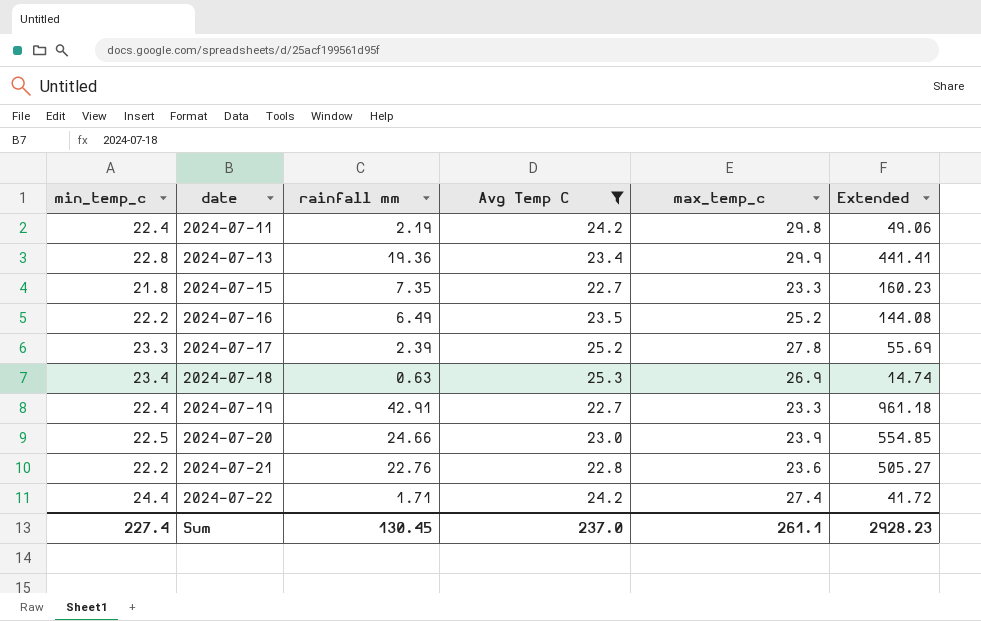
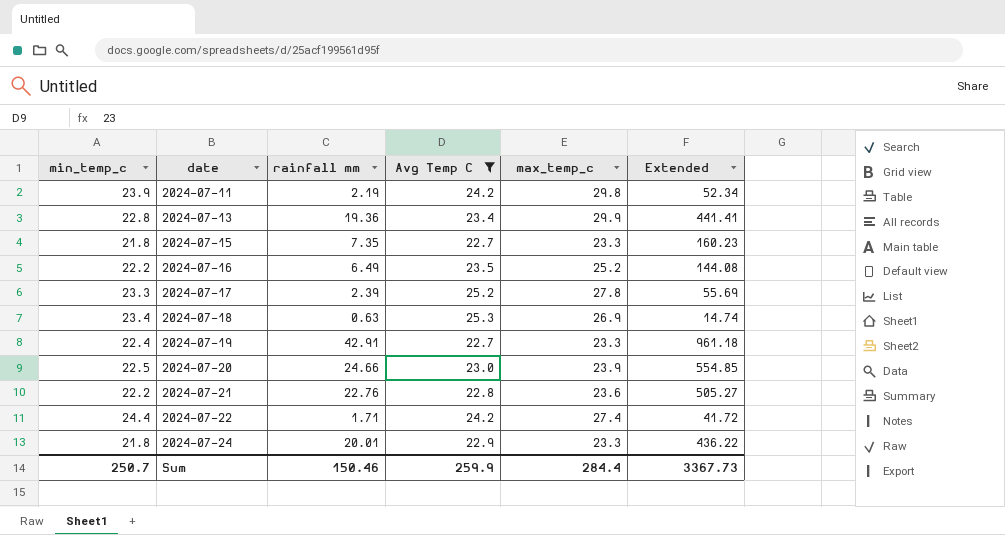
2024-07-11 | min_temp_c: 22.4 -> 23.9
2024-07-11 | Extended: 49.06 -> 52.34
row 2024-07-24: none -> 21.8 | 20.01 | 22.9 | 23.3 | 436.22
Sum | min_temp_c: 227.4 -> 250.7
Sum | rainfall mm: 130.45 -> 150.46
Sum | Avg Temp C: 237.0 -> 259.9
Sum | max_temp_c: 261.1 -> 284.4
Sum | Extended: 2928.23 -> 3367.73

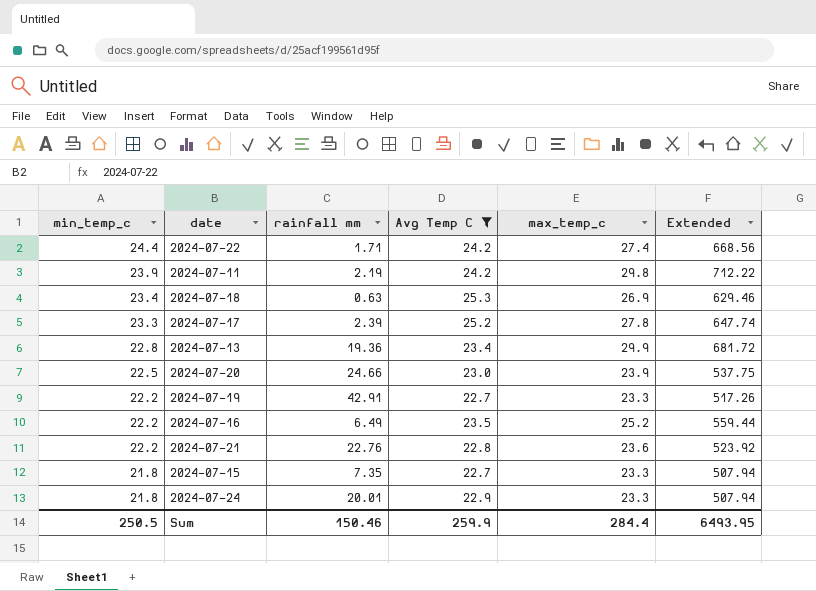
row order: date ascending -> min_temp_c descending
column Extended | formula: [min_temp_c] * [rainfall mm] -> [min_temp_c] * [max_temp_c]
2024-07-19 | min_temp_c: 22.4 -> 22.2
Sum | min_temp_c: 250.7 -> 250.5
Sum | Extended: 3367.73 -> 6493.95

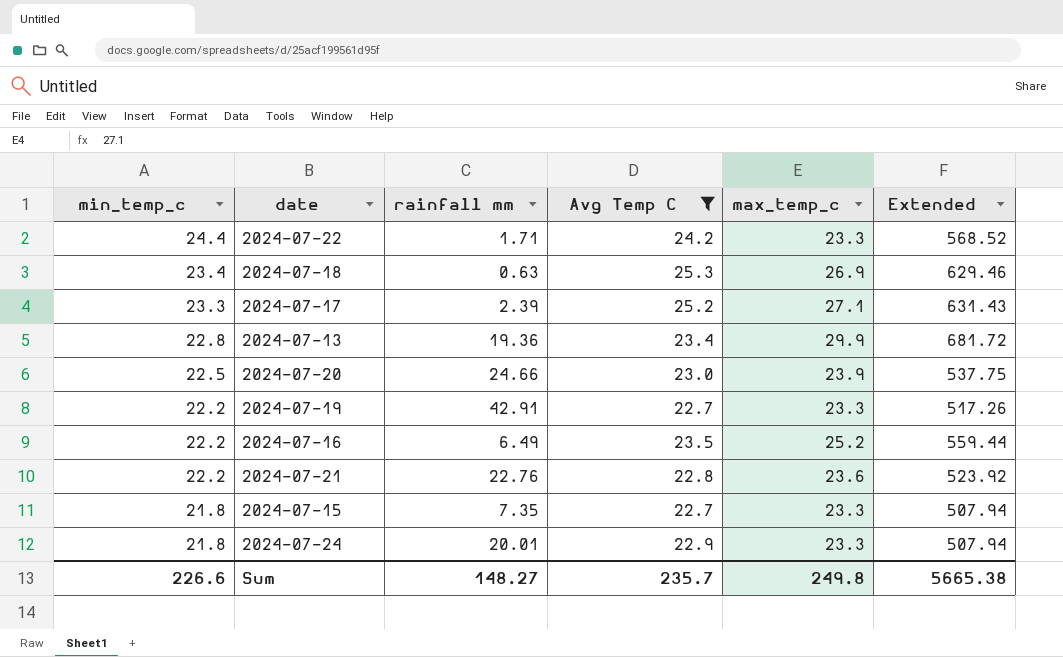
row 2024-07-11: 23.9 | 2.19 | 24.2 | 29.8 | 712.22 -> none
2024-07-22 | max_temp_c: 27.4 -> 23.3
2024-07-22 | Extended: 668.56 -> 568.52
2024-07-17 | max_temp_c: 27.8 -> 27.1
2024-07-17 | Extended: 647.74 -> 631.43
Sum | min_temp_c: 250.5 -> 226.6
Sum | rainfall mm: 150.46 -> 148.27
Sum | Avg Temp C: 259.9 -> 235.7
Sum | max_temp_c: 284.4 -> 249.8
Sum | Extended: 6493.95 -> 5665.38

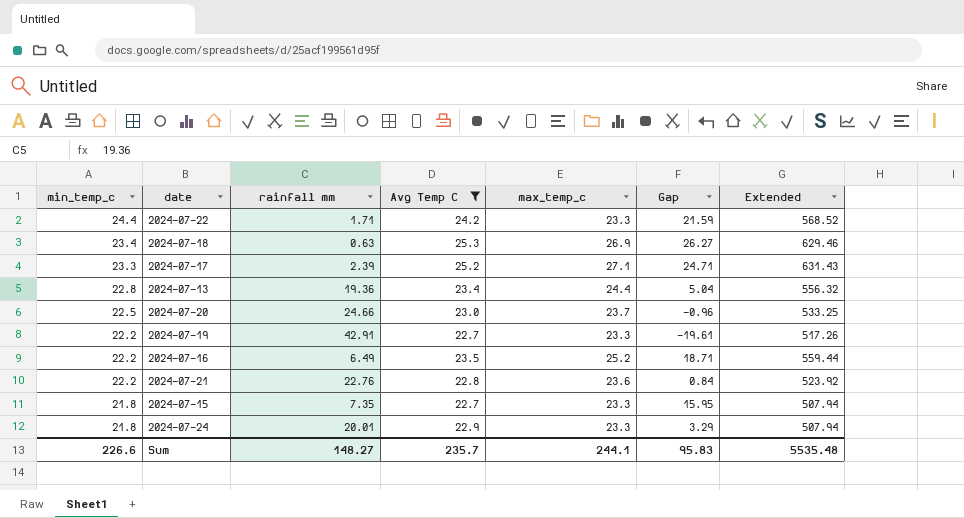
column Gap | formula: none -> [max_temp_c] - [rainfall mm]
2024-07-13 | max_temp_c: 29.9 -> 24.4
2024-07-13 | Extended: 681.72 -> 556.32
2024-07-20 | max_temp_c: 23.9 -> 23.7
2024-07-20 | Extended: 537.75 -> 533.25
Sum | max_temp_c: 249.8 -> 244.1
Sum | Extended: 5665.38 -> 5535.48

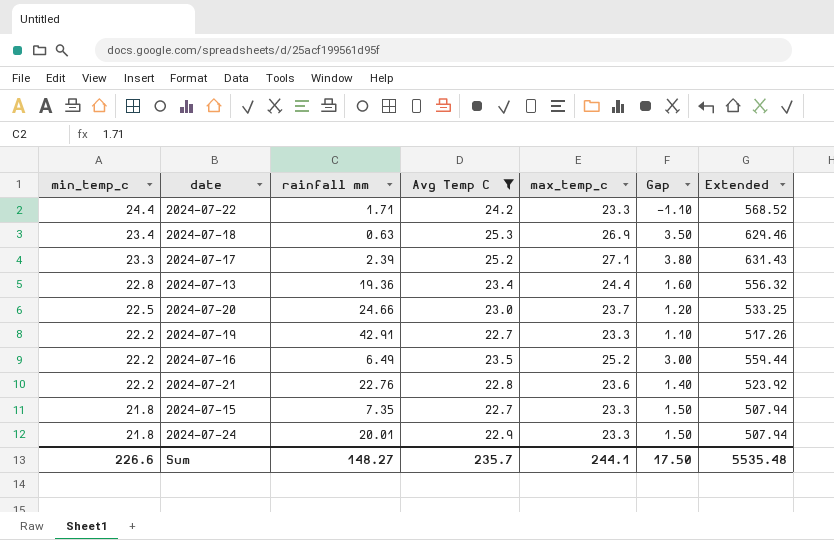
column Gap | formula: [max_temp_c] - [rainfall mm] -> [max_temp_c] - [min_temp_c]
Sum | Gap: 95.83 -> 17.50

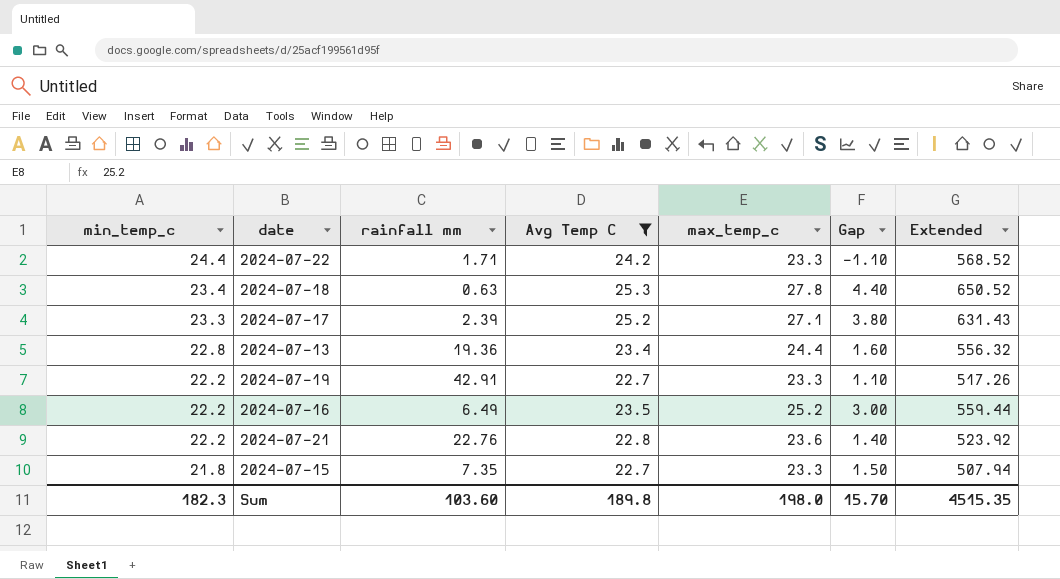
row 2024-07-20: 22.5 | 24.66 | 23.0 | 23.7 | 1.20 | 533.25 -> none
row 2024-07-24: 21.8 | 20.01 | 22.9 | 23.3 | 1.50 | 507.94 -> none
2024-07-18 | max_temp_c: 26.9 -> 27.8
2024-07-18 | Gap: 3.50 -> 4.40
2024-07-18 | Extended: 629.46 -> 650.52
Sum | min_temp_c: 226.6 -> 182.3
Sum | rainfall mm: 148.27 -> 103.60
Sum | Avg Temp C: 235.7 -> 189.8
Sum | max_temp_c: 244.1 -> 198.0
Sum | Gap: 17.50 -> 15.70
Sum | Extended: 5535.48 -> 4515.35

